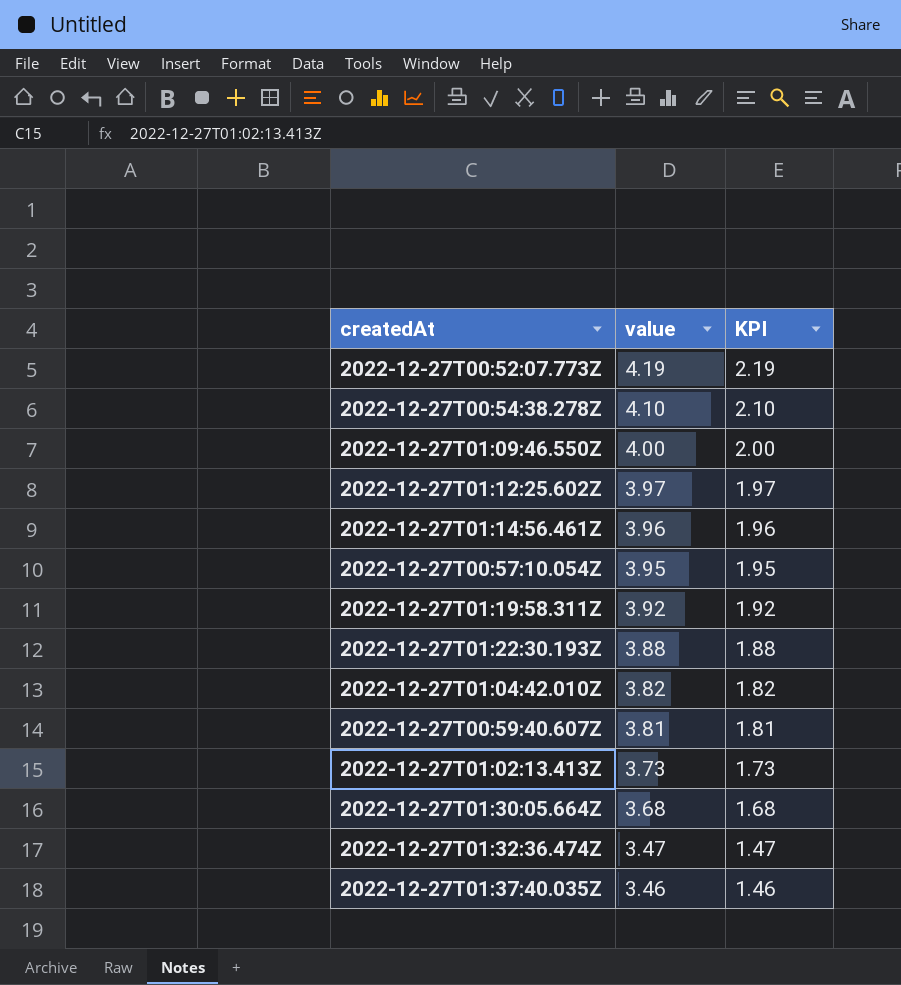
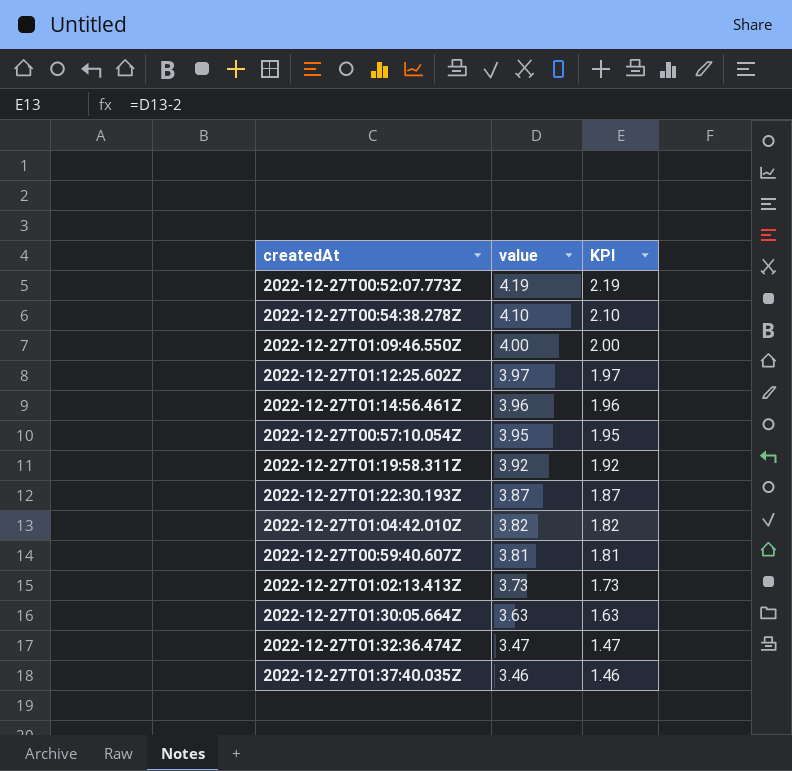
2022-12-27T01:22:30.193Z | value: 3.88 -> 3.87
2022-12-27T01:22:30.193Z | KPI: 1.88 -> 1.87
2022-12-27T01:30:05.664Z | value: 3.68 -> 3.63
2022-12-27T01:30:05.664Z | KPI: 1.68 -> 1.63

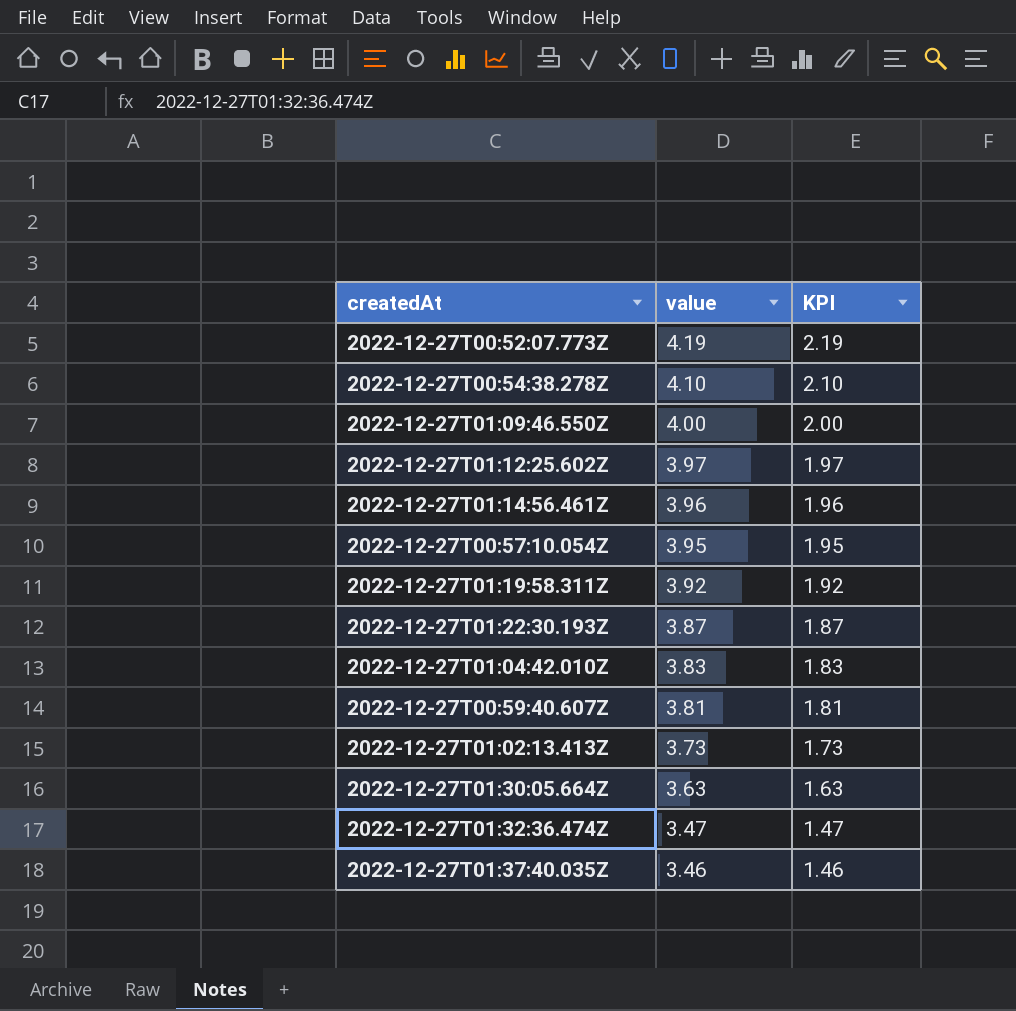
2022-12-27T01:04:42.010Z | value: 3.82 -> 3.83
2022-12-27T01:04:42.010Z | KPI: 1.82 -> 1.83

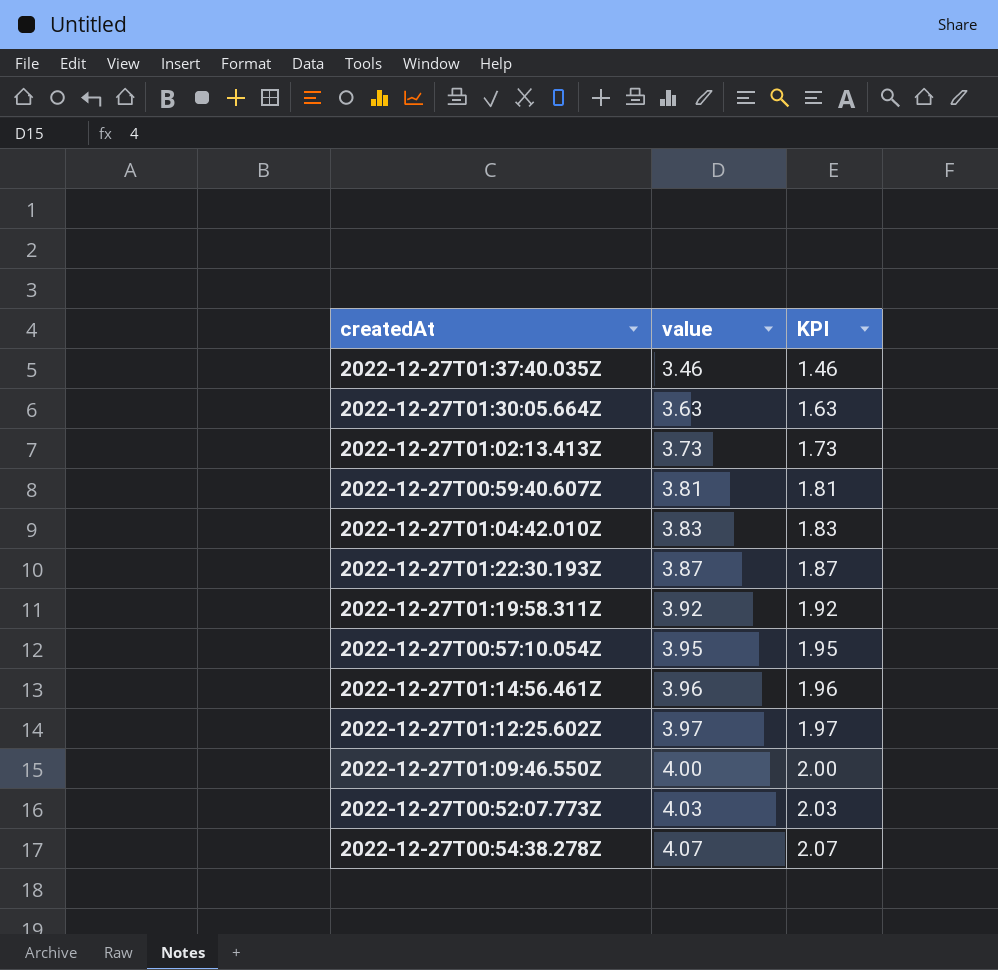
row order: value descending -> value ascending
row 2022-12-27T01:32:36.474Z: 3.47 | 1.47 -> none
2022-12-27T00:52:07.773Z | value: 4.19 -> 4.03
2022-12-27T00:52:07.773Z | KPI: 2.19 -> 2.03
2022-12-27T00:54:38.278Z | value: 4.10 -> 4.07
2022-12-27T00:54:38.278Z | KPI: 2.10 -> 2.07

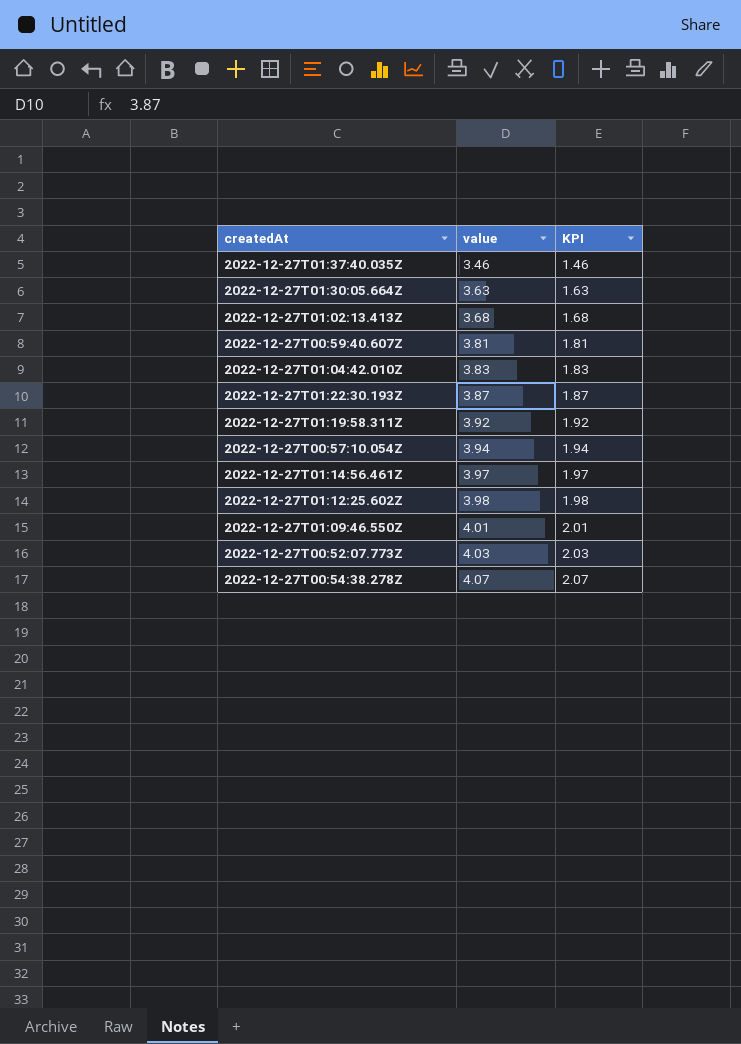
2022-12-27T01:02:13.413Z | value: 3.73 -> 3.68
2022-12-27T01:02:13.413Z | KPI: 1.73 -> 1.68
2022-12-27T00:57:10.054Z | value: 3.95 -> 3.94
2022-12-27T00:57:10.054Z | KPI: 1.95 -> 1.94
2022-12-27T01:14:56.461Z | value: 3.96 -> 3.97
2022-12-27T01:14:56.461Z | KPI: 1.96 -> 1.97
2022-12-27T01:12:25.602Z | value: 3.97 -> 3.98
2022-12-27T01:12:25.602Z | KPI: 1.97 -> 1.98
2022-12-27T01:09:46.550Z | value: 4.00 -> 4.01
2022-12-27T01:09:46.550Z | KPI: 2.00 -> 2.01

